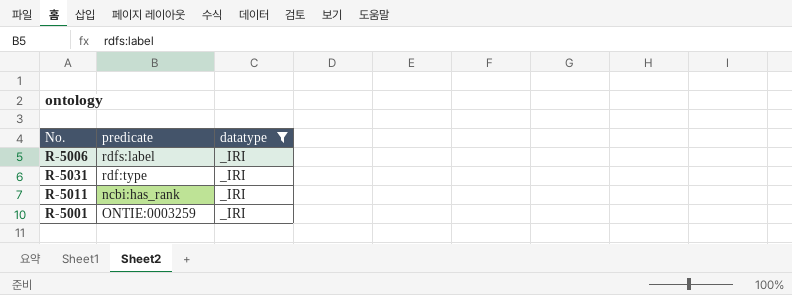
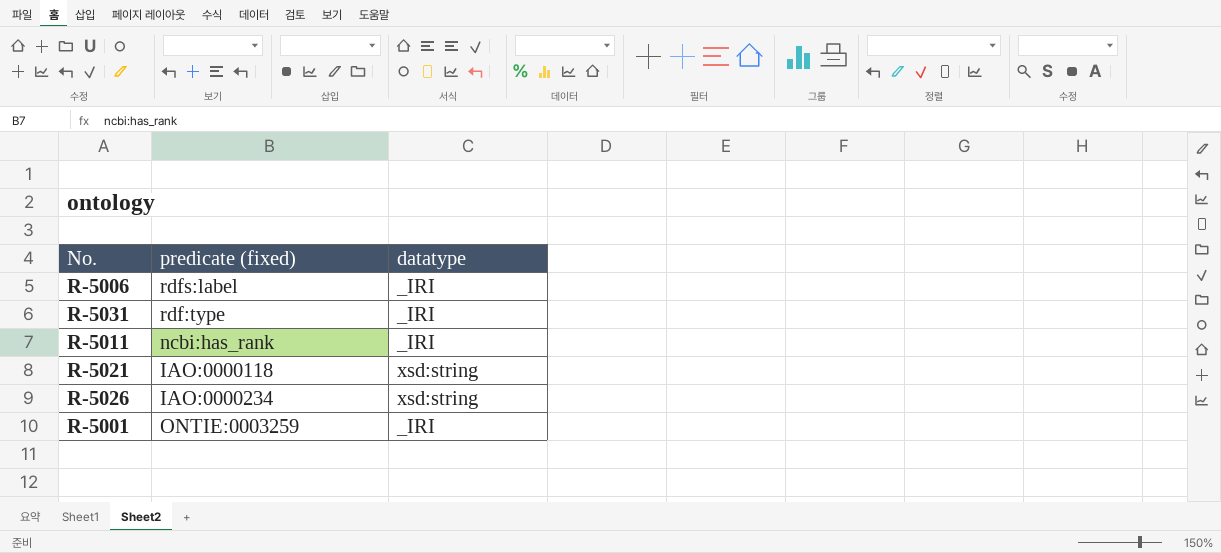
filter: datatype = _IRI -> none
column name: predicate -> predicate (fixed)

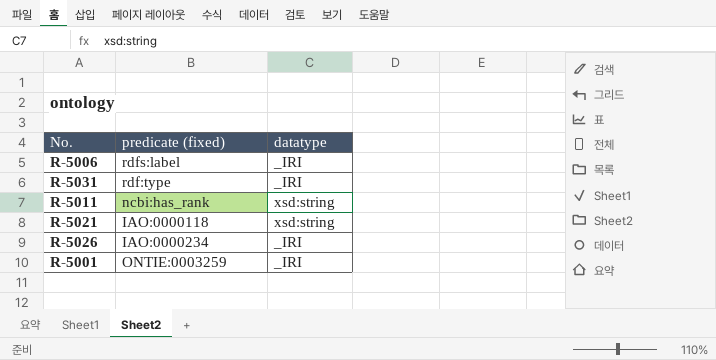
R-5011 | datatype: _IRI -> xsd:string
R-5026 | datatype: xsd:string -> _IRI

